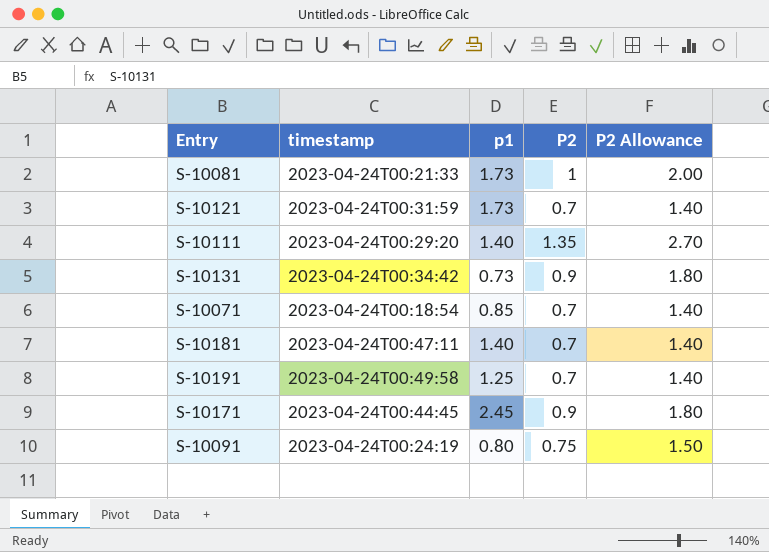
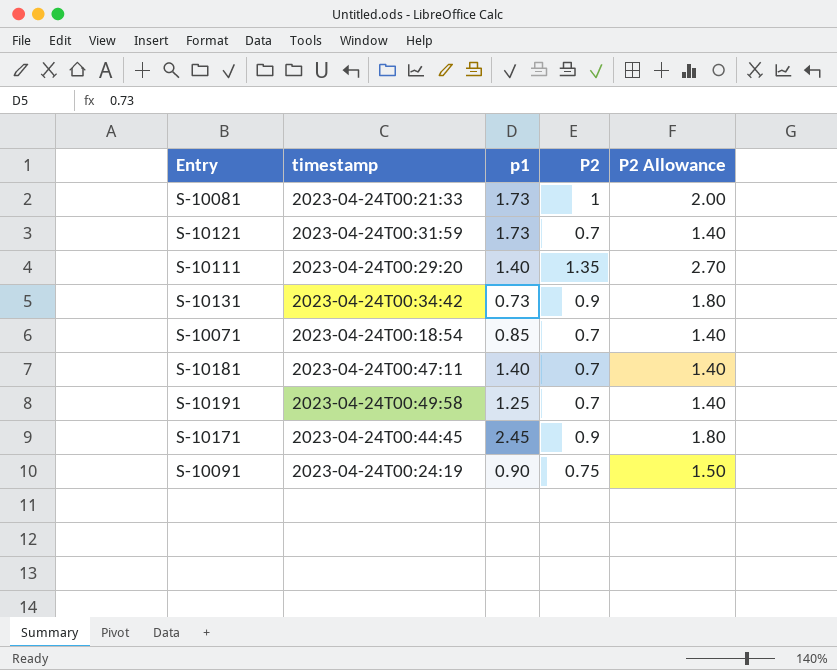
S-10091 | p1: 0.80 -> 0.90

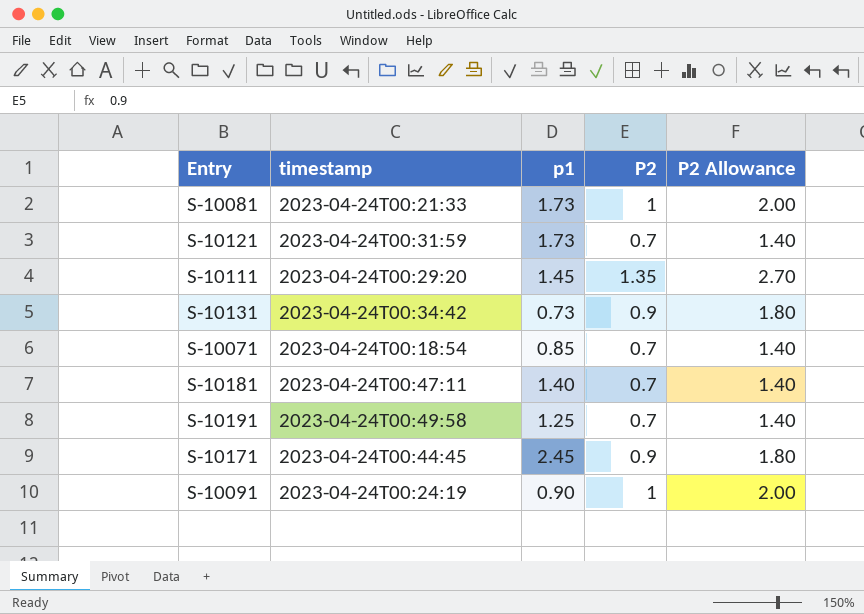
S-10111 | p1: 1.40 -> 1.45
S-10091 | P2: 0.75 -> 1
S-10091 | P2 Allowance: 1.50 -> 2.00

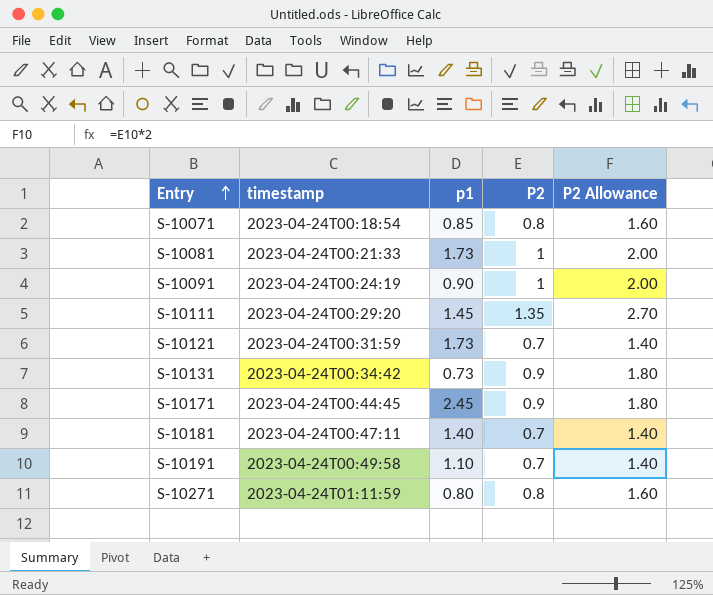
row order: none -> Entry ascending
S-10071 | P2: 0.7 -> 0.8
S-10071 | P2 Allowance: 1.40 -> 1.60
S-10191 | p1: 1.25 -> 1.10
row S-10271: none -> 2023-04-24T01:11:59 | 0.80 | 0.8 | 1.60

